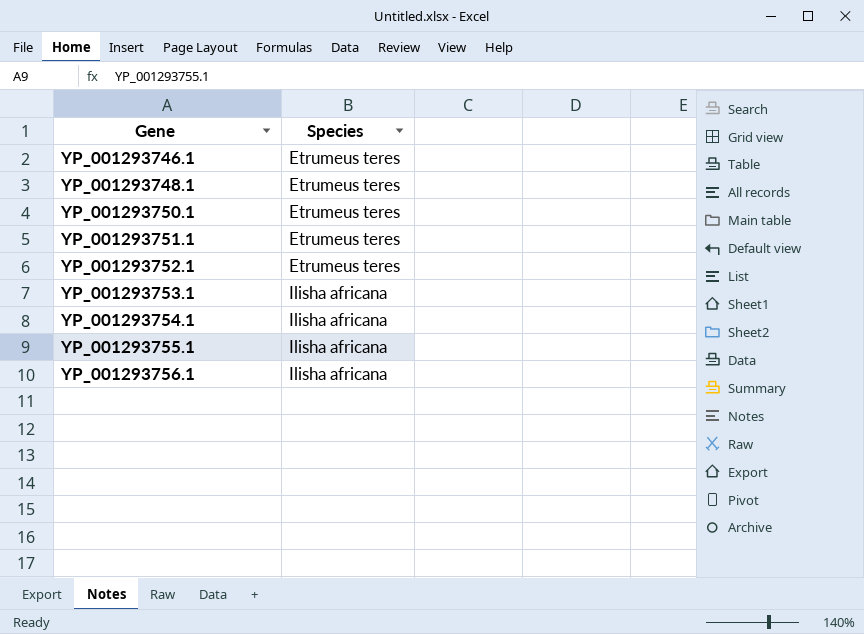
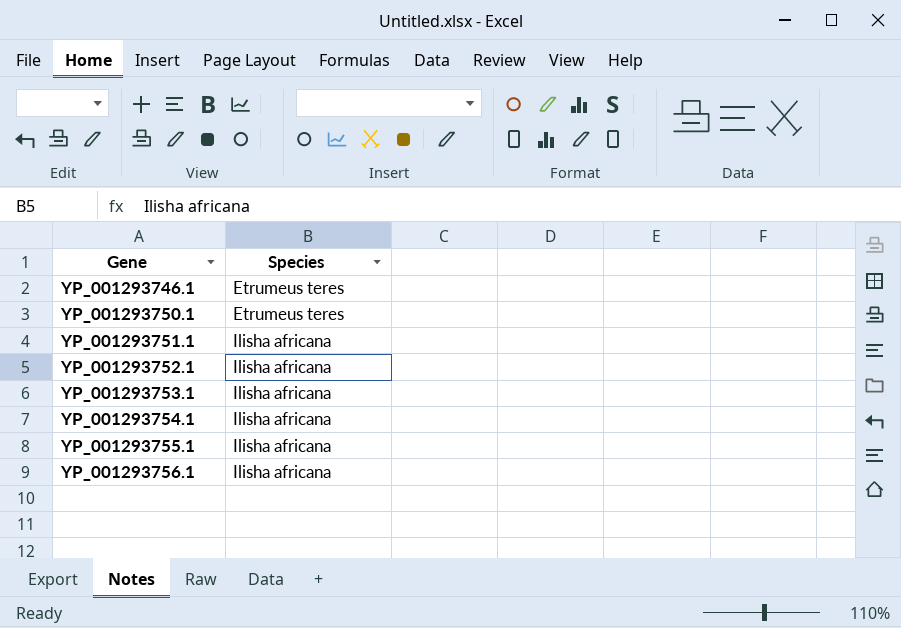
row YP_001293748.1: Etrumeus teres -> none
YP_001293751.1 | Species: Etrumeus teres -> Ilisha africana
YP_001293752.1 | Species: Etrumeus teres -> Ilisha africana

